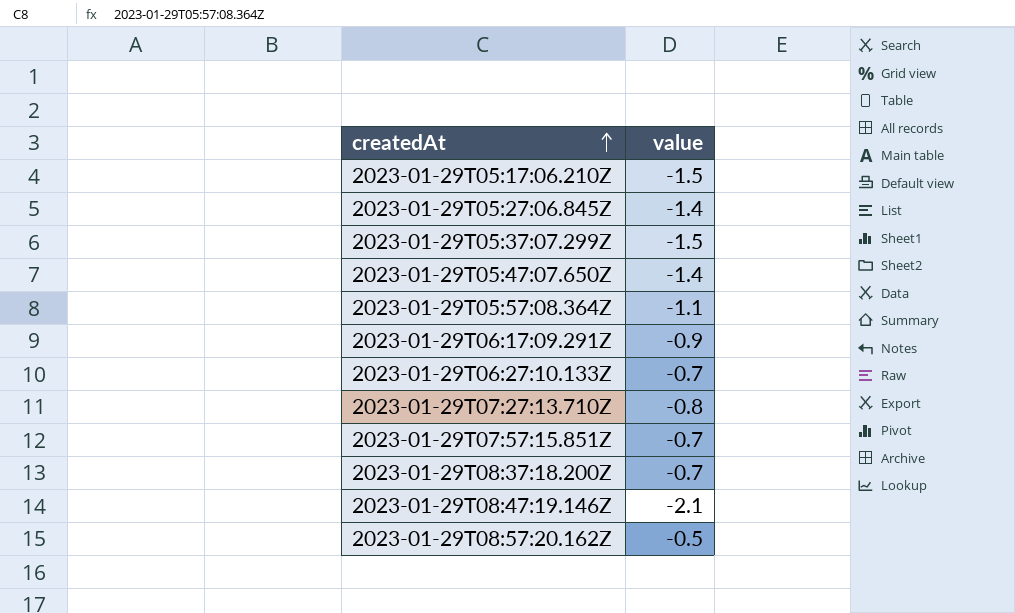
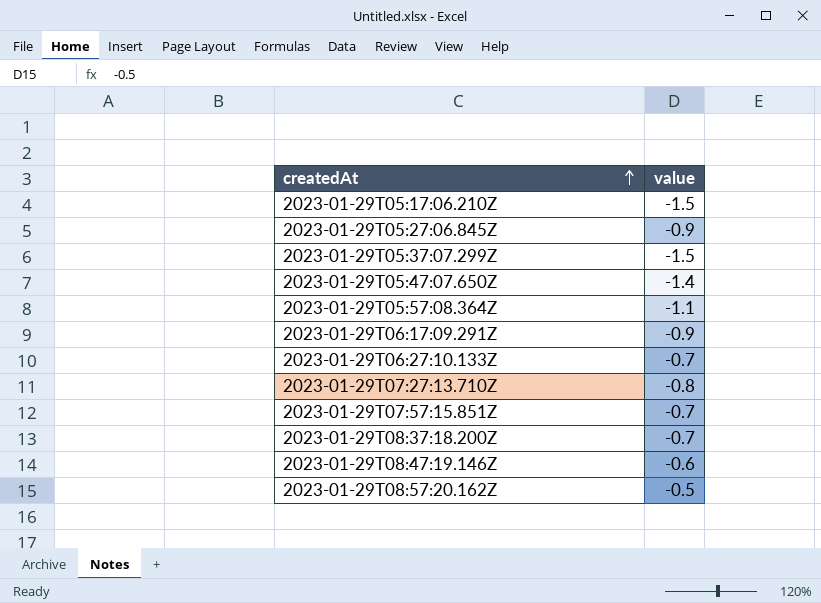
2023-01-29T05:27:06.845Z | value: -1.4 -> -0.9
2023-01-29T08:47:19.146Z | value: -2.1 -> -0.6

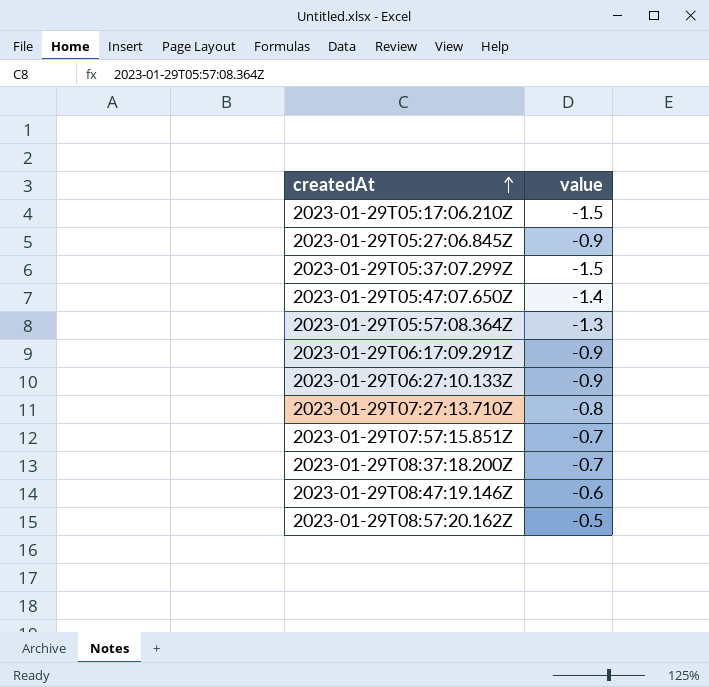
2023-01-29T05:57:08.364Z | value: -1.1 -> -1.3
2023-01-29T06:27:10.133Z | value: -0.7 -> -0.9

